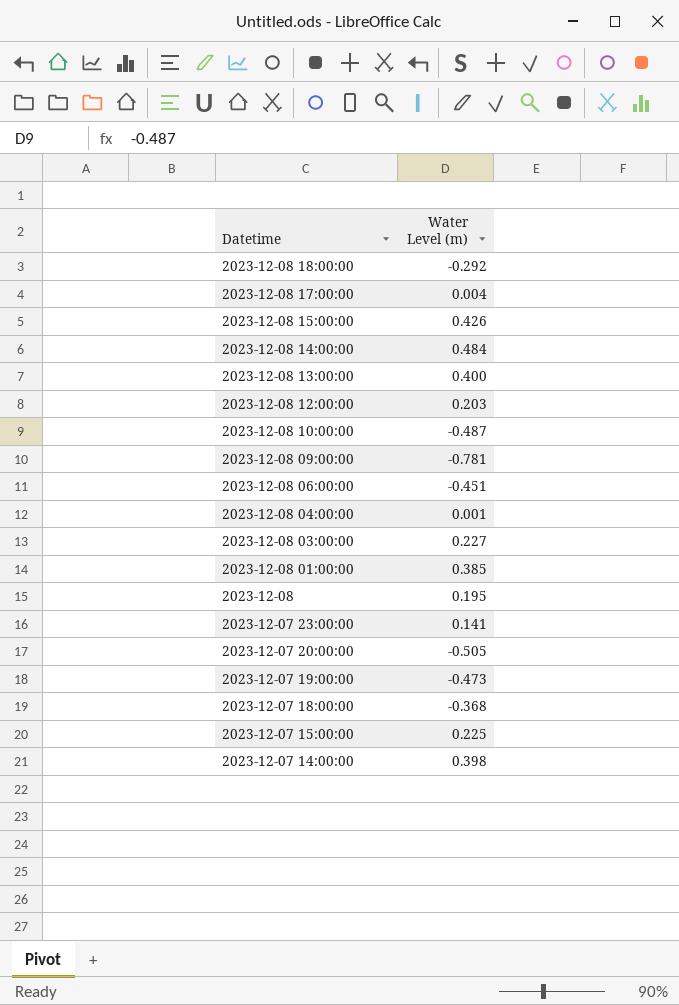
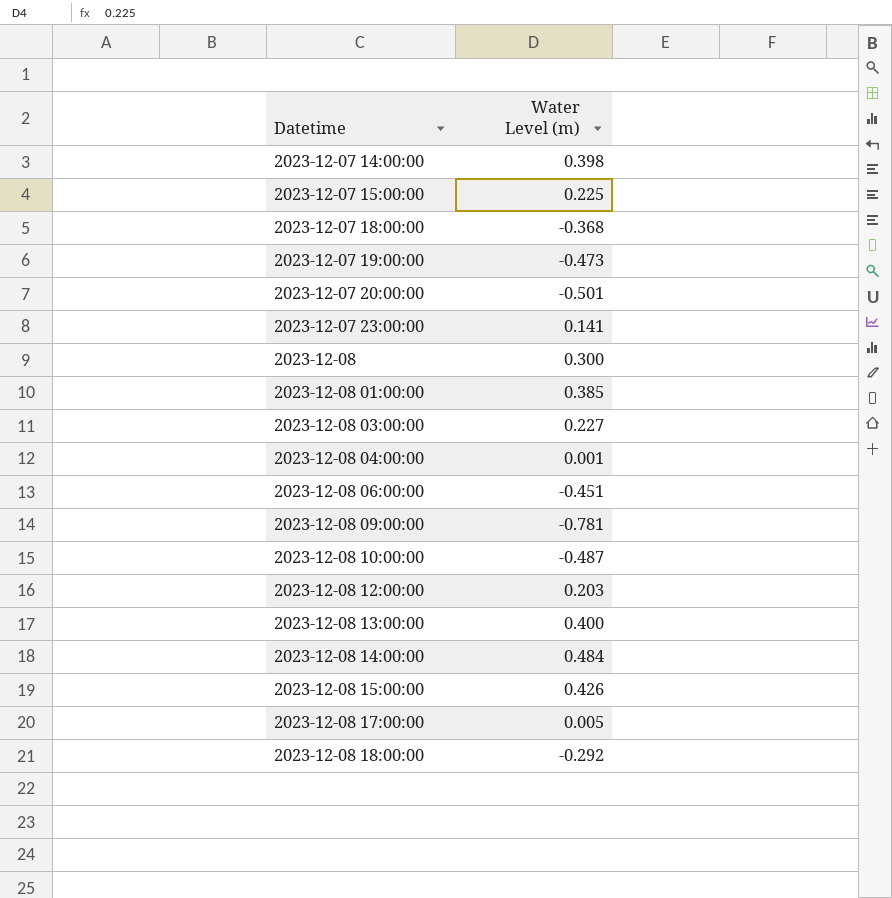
row order: Datetime descending -> Datetime ascending
2023-12-07 20:00:00 | Water Level (m): -0.505 -> -0.501
2023-12-08 | Water Level (m): 0.195 -> 0.300
2023-12-08 17:00:00 | Water Level (m): 0.004 -> 0.005

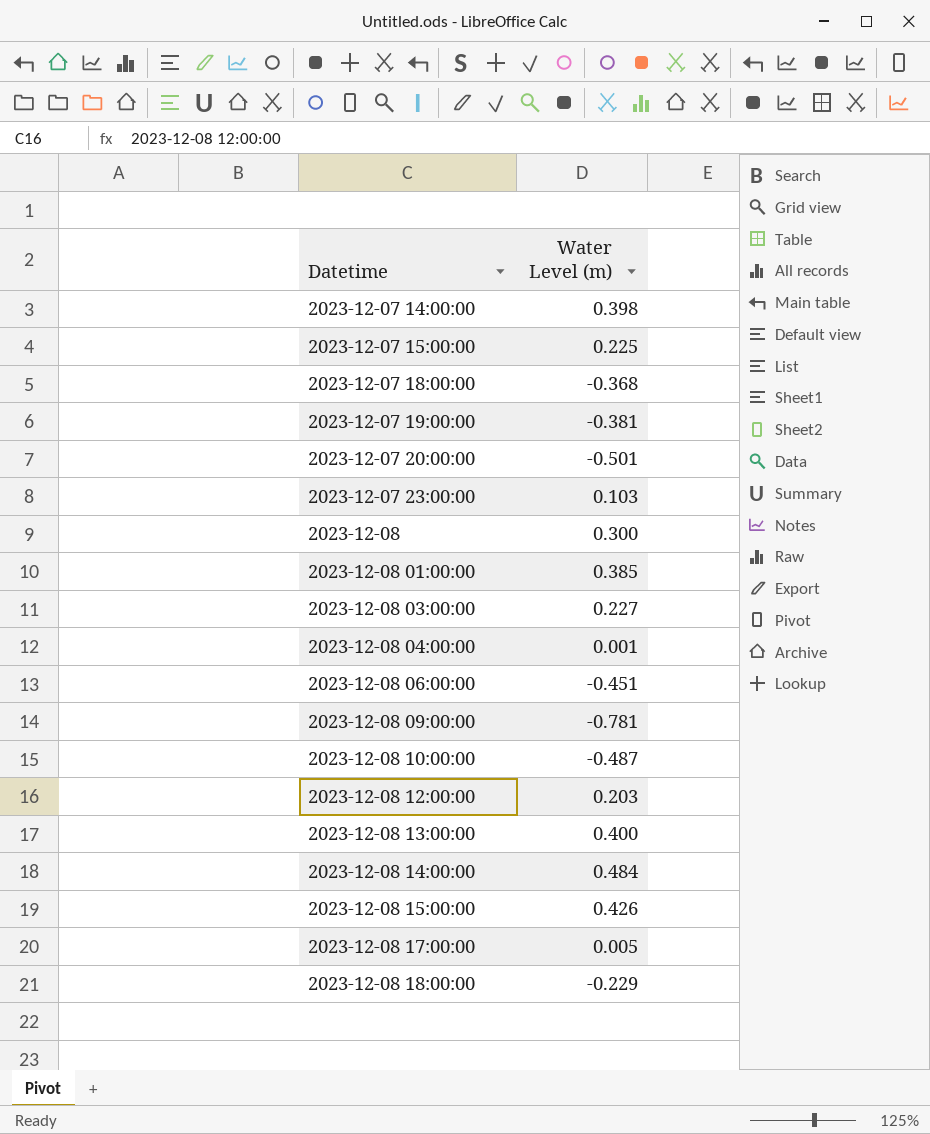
2023-12-07 19:00:00 | Water Level (m): -0.473 -> -0.381
2023-12-07 23:00:00 | Water Level (m): 0.141 -> 0.103
2023-12-08 18:00:00 | Water Level (m): -0.292 -> -0.229

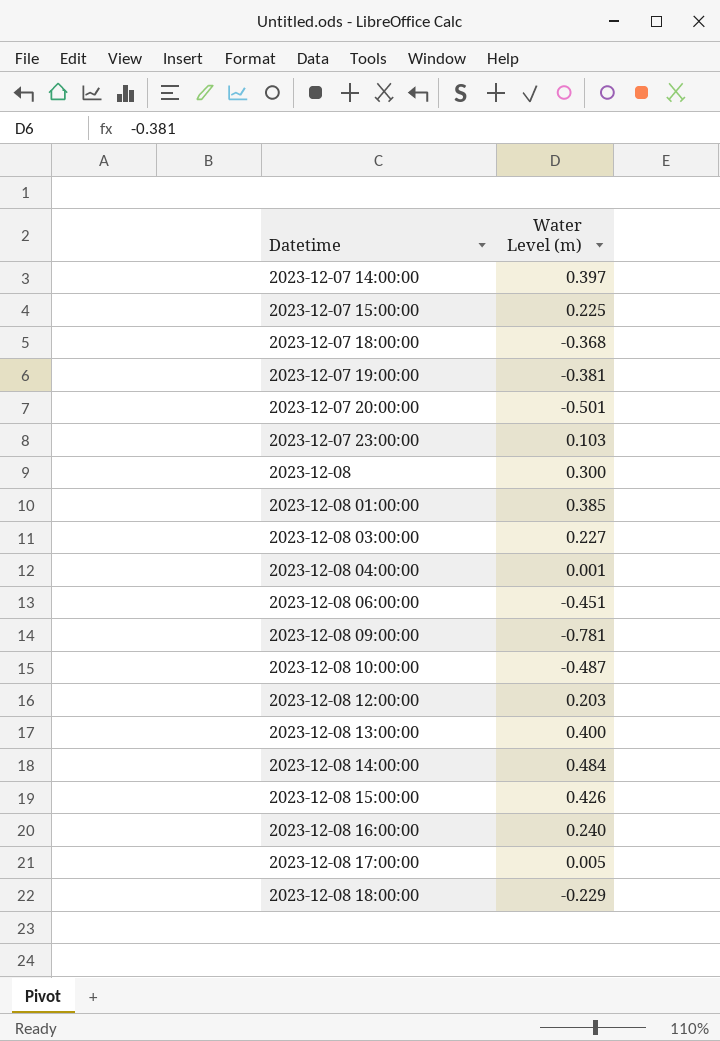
2023-12-07 14:00:00 | Water Level (m): 0.398 -> 0.397
row 2023-12-08 16:00:00: none -> 0.240

